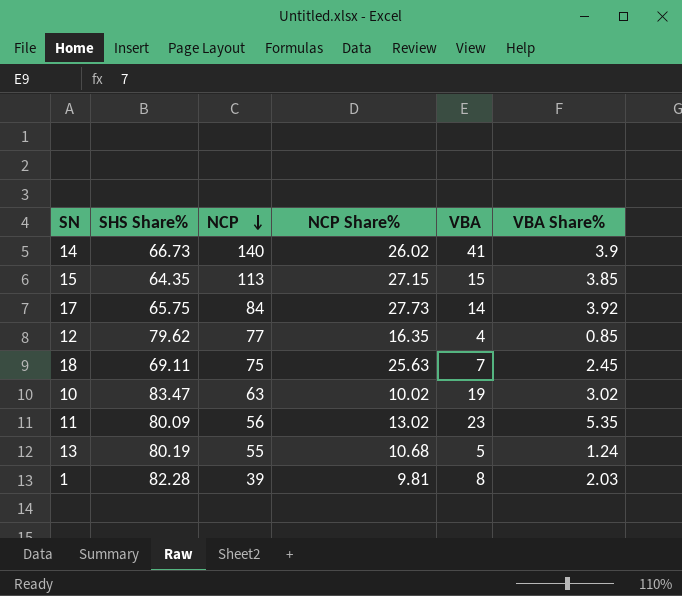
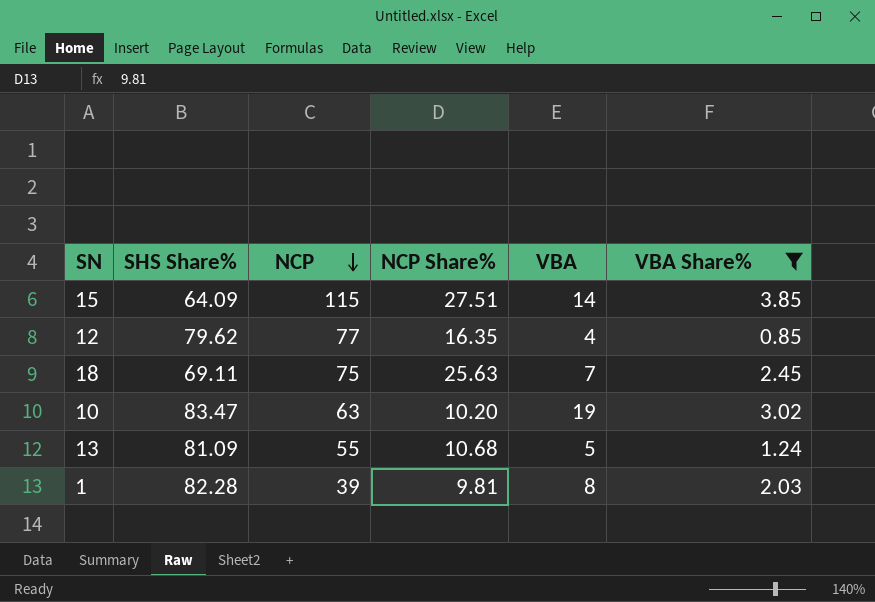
filter: none -> VBA Share% <= 3.85
15 | SHS Share%: 64.35 -> 64.09
15 | NCP: 113 -> 115
15 | NCP Share%: 27.15 -> 27.51
15 | VBA: 15 -> 14
10 | NCP Share%: 10.02 -> 10.20
13 | SHS Share%: 80.19 -> 81.09

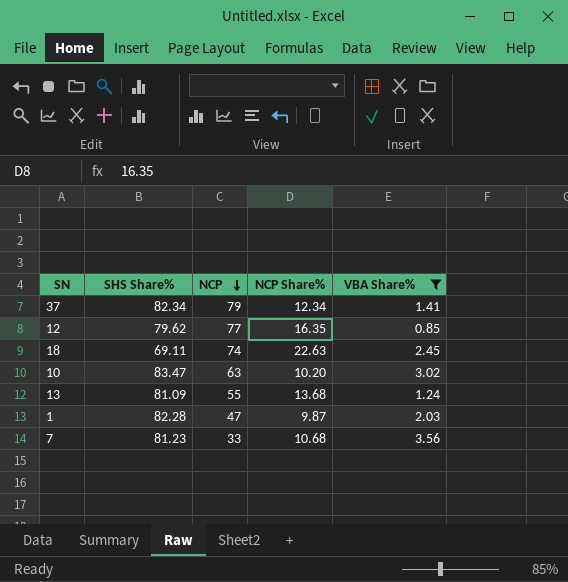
column VBA | position: 5 -> none
row 15: 64.09 | 115 | 27.51 | 14 | 3.85 -> none
row 37: none -> 82.34 | 79 | 12.34 | 1.41
18 | NCP: 75 -> 74
18 | NCP Share%: 25.63 -> 22.63
13 | NCP Share%: 10.68 -> 13.68
1 | NCP: 39 -> 47
1 | NCP Share%: 9.81 -> 9.87
row 7: none -> 81.23 | 33 | 10.68 | 3.56

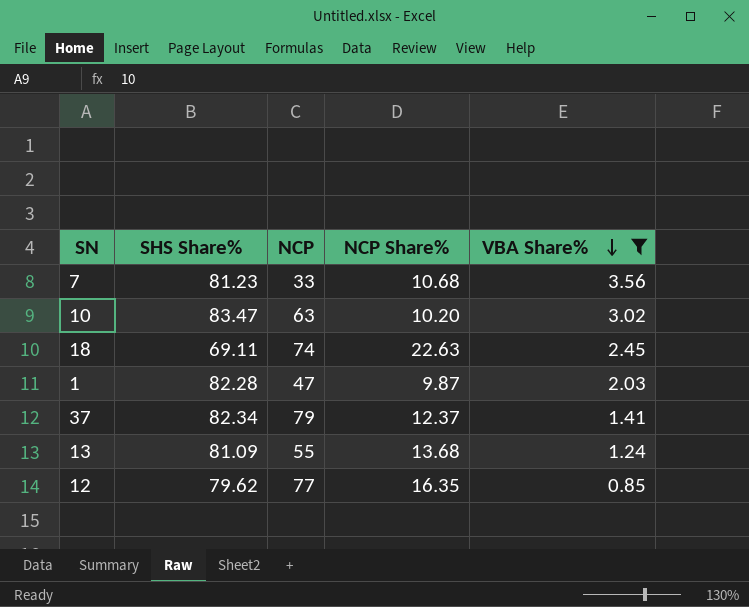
row order: NCP descending -> VBA Share% descending
37 | NCP Share%: 12.34 -> 12.37

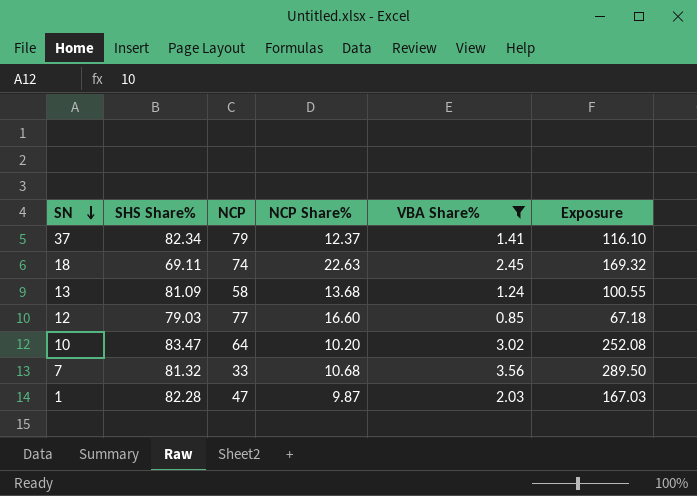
row order: VBA Share% descending -> SN descending
column Exposure | formula: none -> [SHS Share%] * [VBA Share%]
13 | NCP: 55 -> 58
12 | SHS Share%: 79.62 -> 79.03
12 | NCP Share%: 16.35 -> 16.60
10 | NCP: 63 -> 64
7 | SHS Share%: 81.23 -> 81.32

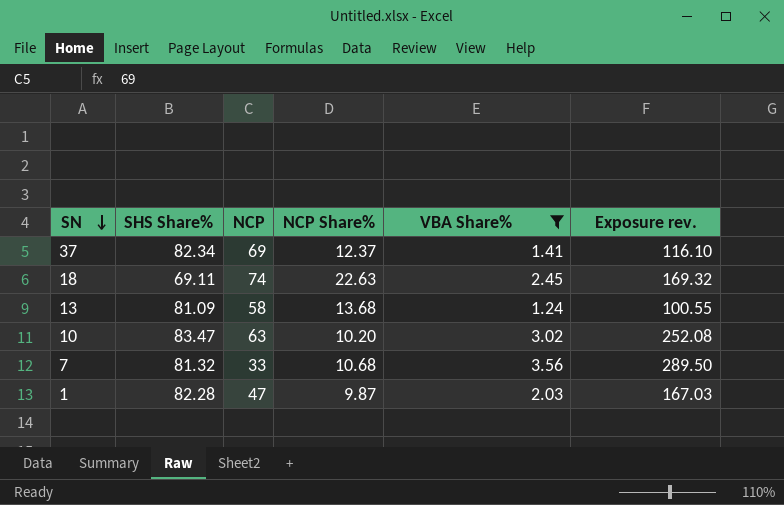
column name: Exposure -> Exposure rev.
row 12: 79.03 | 77 | 16.60 | 0.85 | 67.18 -> none
37 | NCP: 79 -> 69
10 | NCP: 64 -> 63

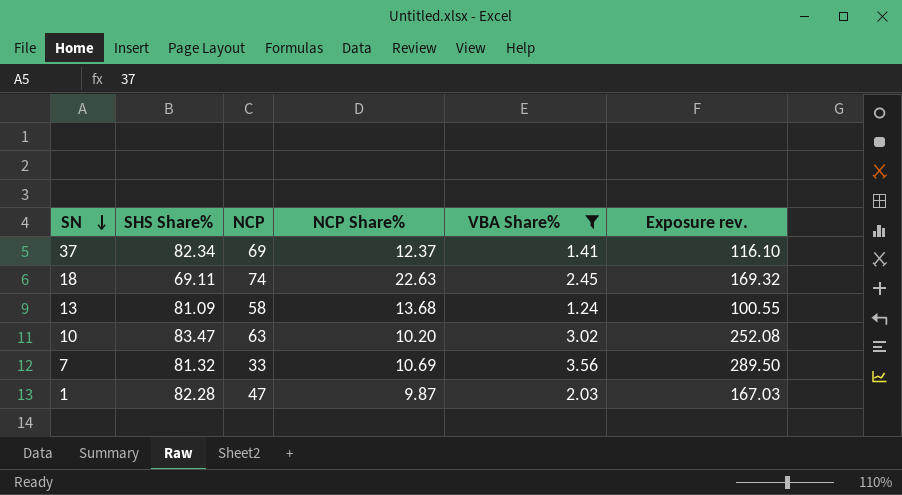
7 | NCP Share%: 10.68 -> 10.69

